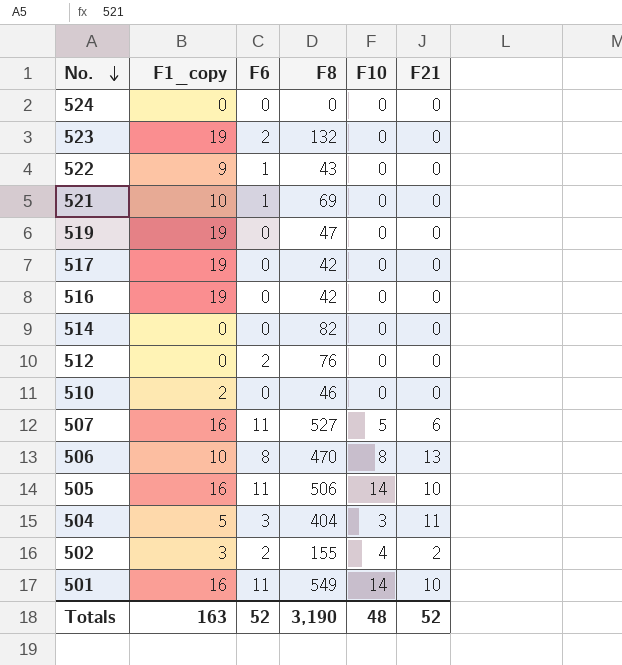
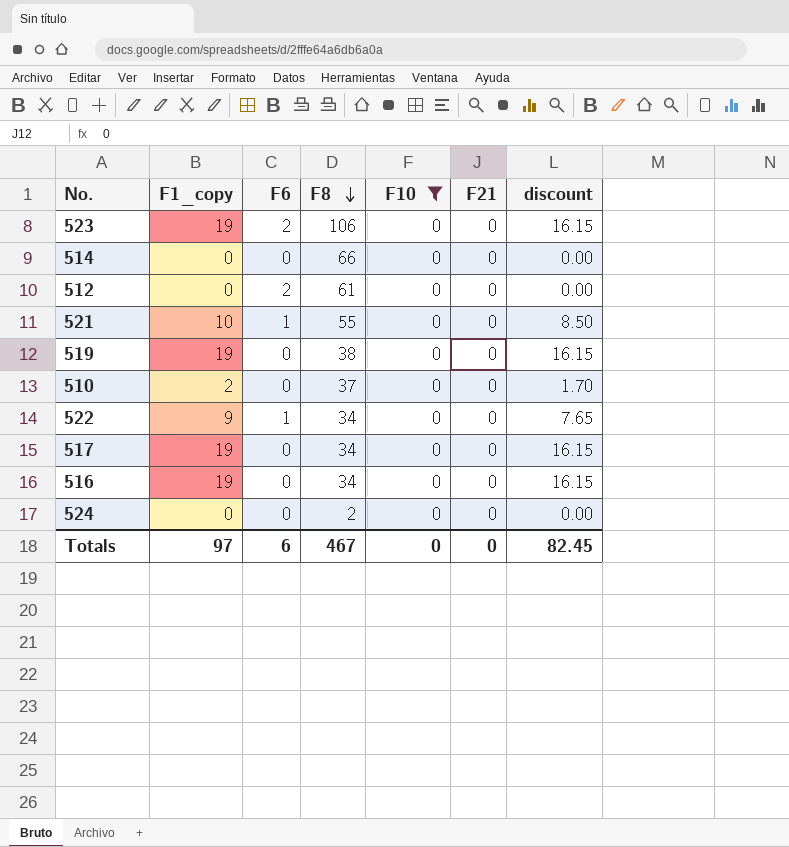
filter: none -> F10 = 0
row order: No. descending -> F8 descending
column discount | formula: none -> [F1_copy] * 0.85
523 | F8: 132 -> 106
514 | F8: 82 -> 66
512 | F8: 76 -> 61
521 | F8: 69 -> 55
519 | F8: 47 -> 38
510 | F8: 46 -> 37
522 | F8: 43 -> 34
517 | F8: 42 -> 34
516 | F8: 42 -> 34
524 | F8: 0 -> 2
Totals | F1_copy: 163 -> 97
Totals | F6: 52 -> 6
Totals | F8: 3,190 -> 467
Totals | F10: 48 -> 0
Totals | F21: 52 -> 0

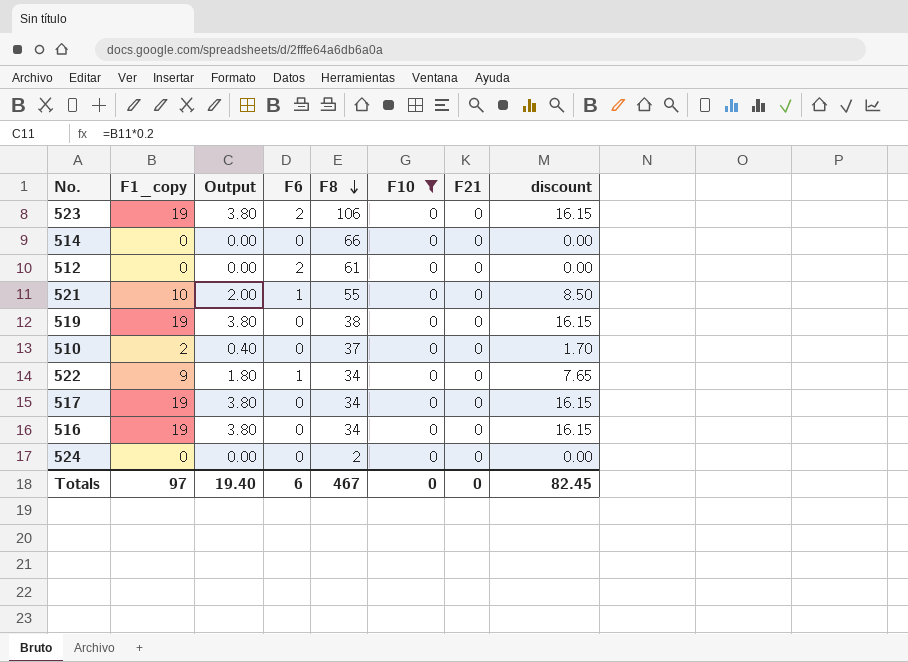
column Output | formula: none -> [F1_copy] * 0.2

